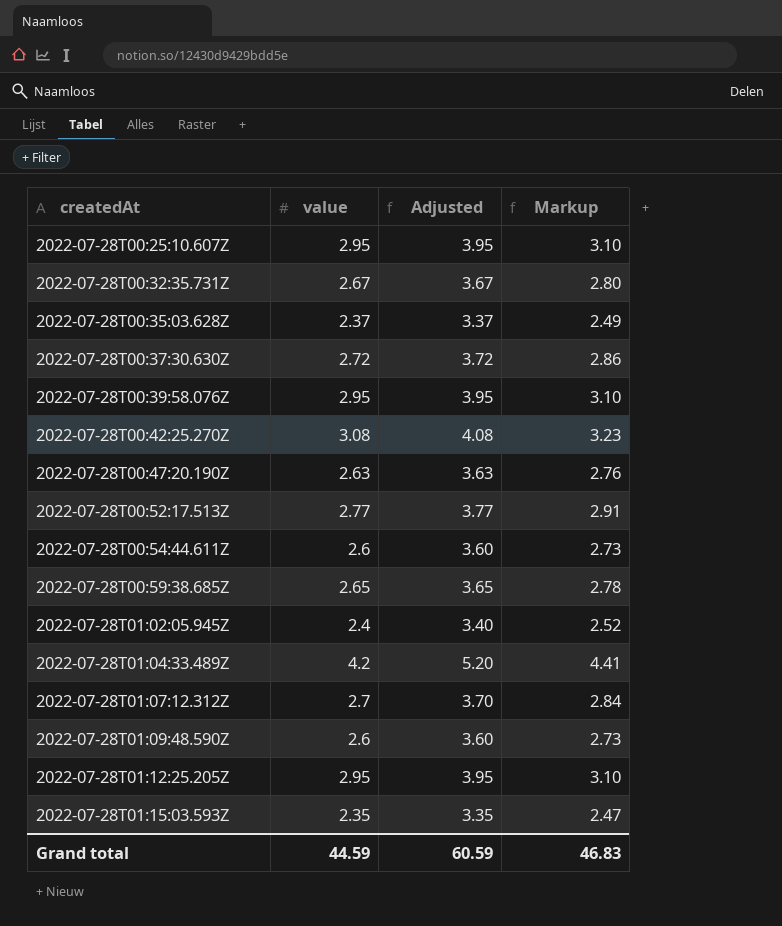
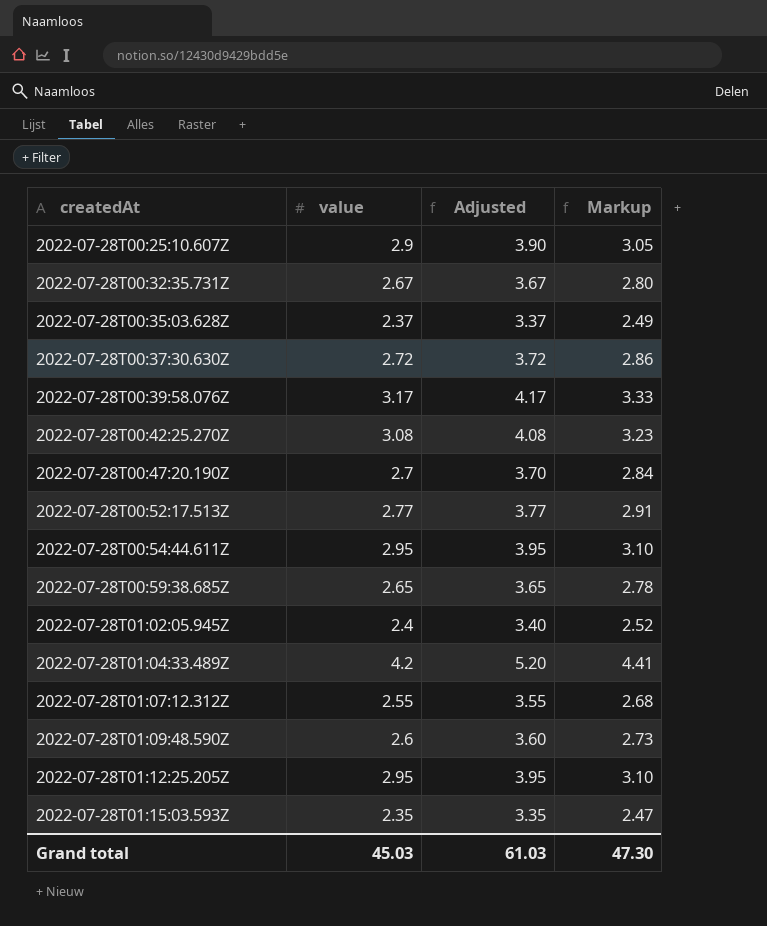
2022-07-28T00:25:10.607Z | value: 2.95 -> 2.9
2022-07-28T00:25:10.607Z | Adjusted: 3.95 -> 3.90
2022-07-28T00:25:10.607Z | Markup: 3.10 -> 3.05
2022-07-28T00:39:58.076Z | value: 2.95 -> 3.17
2022-07-28T00:39:58.076Z | Adjusted: 3.95 -> 4.17
2022-07-28T00:39:58.076Z | Markup: 3.10 -> 3.33
2022-07-28T00:47:20.190Z | value: 2.63 -> 2.7
2022-07-28T00:47:20.190Z | Adjusted: 3.63 -> 3.70
2022-07-28T00:47:20.190Z | Markup: 2.76 -> 2.84
2022-07-28T00:54:44.611Z | value: 2.6 -> 2.95
2022-07-28T00:54:44.611Z | Adjusted: 3.60 -> 3.95
2022-07-28T00:54:44.611Z | Markup: 2.73 -> 3.10
2022-07-28T01:07:12.312Z | value: 2.7 -> 2.55
2022-07-28T01:07:12.312Z | Adjusted: 3.70 -> 3.55
2022-07-28T01:07:12.312Z | Markup: 2.84 -> 2.68
Grand total | value: 44.59 -> 45.03
Grand total | Adjusted: 60.59 -> 61.03
Grand total | Markup: 46.83 -> 47.30

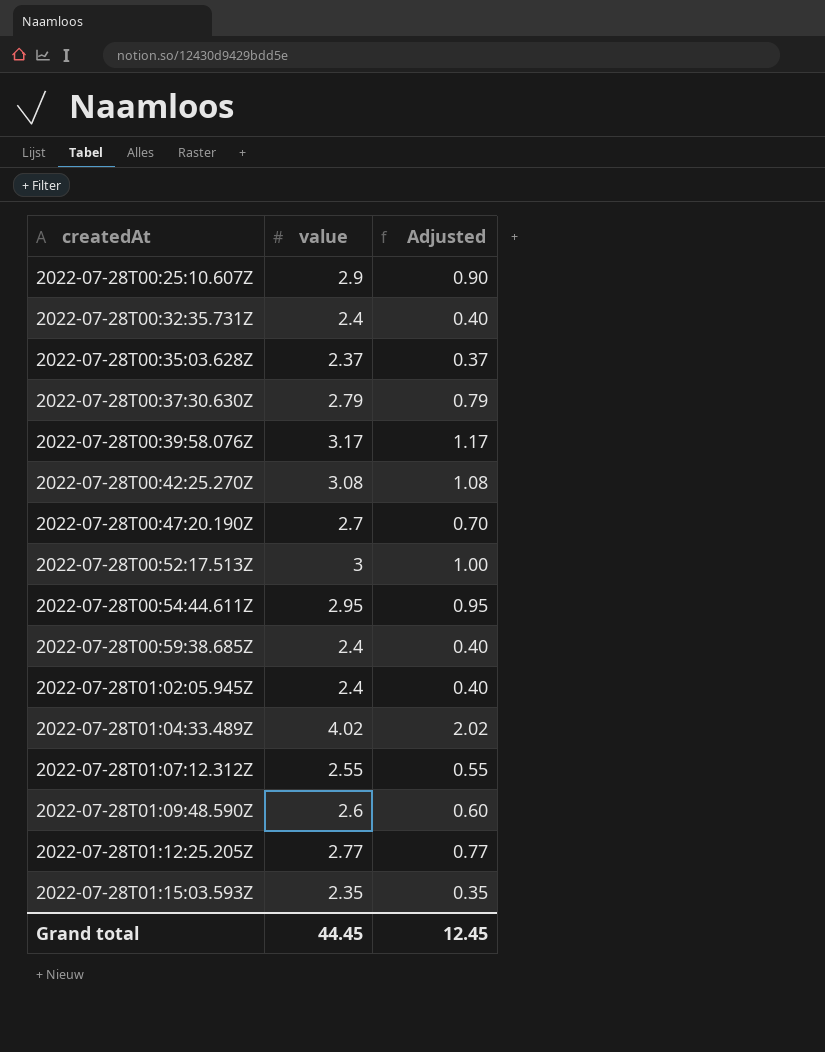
column Markup | formula: [value] * 1.05 -> none
column Adjusted | formula: [value] + 1 -> [value] - 2
2022-07-28T00:32:35.731Z | value: 2.67 -> 2.4
2022-07-28T00:37:30.630Z | value: 2.72 -> 2.79
2022-07-28T00:52:17.513Z | value: 2.77 -> 3
2022-07-28T00:59:38.685Z | value: 2.65 -> 2.4
2022-07-28T01:04:33.489Z | value: 4.2 -> 4.02
2022-07-28T01:12:25.205Z | value: 2.95 -> 2.77
Grand total | value: 45.03 -> 44.45
Grand total | Adjusted: 61.03 -> 12.45

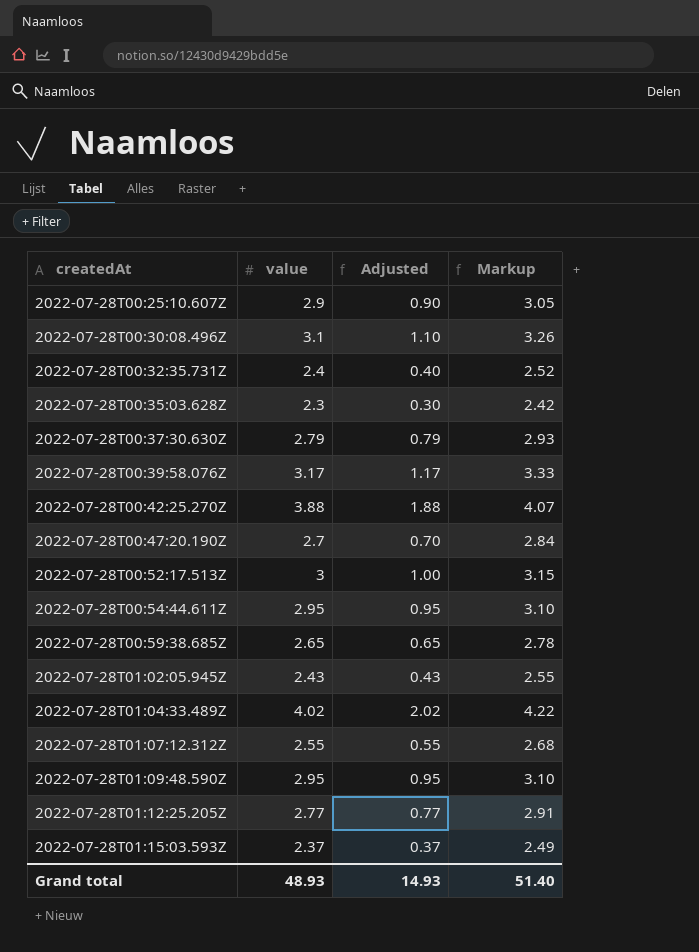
column Markup | formula: none -> [value] * 1.05
row 2022-07-28T00:30:08.496Z: none -> 3.1 | 1.10 | 3.26
2022-07-28T00:35:03.628Z | value: 2.37 -> 2.3
2022-07-28T00:35:03.628Z | Adjusted: 0.37 -> 0.30
2022-07-28T00:42:25.270Z | value: 3.08 -> 3.88
2022-07-28T00:42:25.270Z | Adjusted: 1.08 -> 1.88
2022-07-28T00:59:38.685Z | value: 2.4 -> 2.65
2022-07-28T00:59:38.685Z | Adjusted: 0.40 -> 0.65
2022-07-28T01:02:05.945Z | value: 2.4 -> 2.43
2022-07-28T01:02:05.945Z | Adjusted: 0.40 -> 0.43
2022-07-28T01:09:48.590Z | value: 2.6 -> 2.95
2022-07-28T01:09:48.590Z | Adjusted: 0.60 -> 0.95
2022-07-28T01:15:03.593Z | value: 2.35 -> 2.37
2022-07-28T01:15:03.593Z | Adjusted: 0.35 -> 0.37
Grand total | value: 44.45 -> 48.93
Grand total | Adjusted: 12.45 -> 14.93

